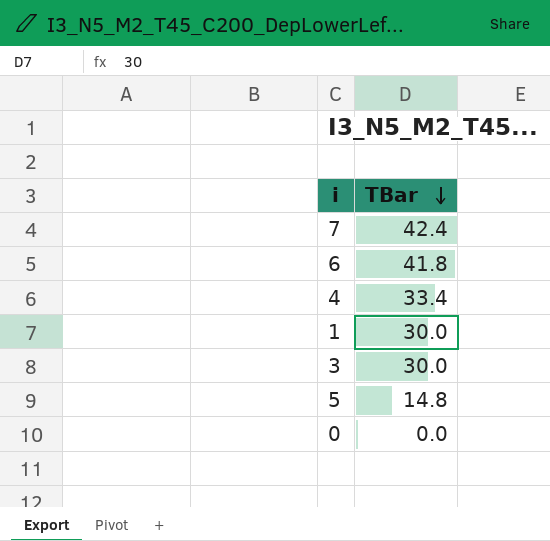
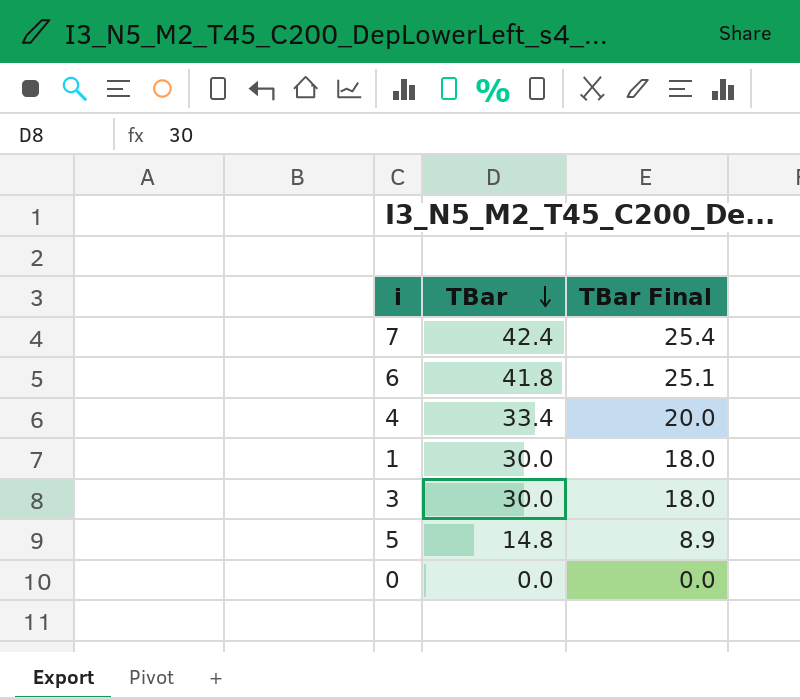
column TBar Final | formula: none -> [TBar] * 0.6

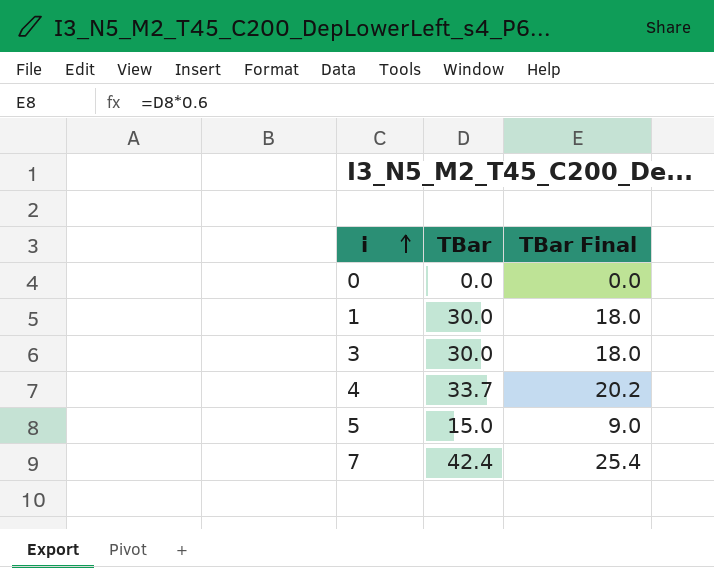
row order: TBar descending -> i ascending
row 6: 41.8 | 25.1 -> none
4 | TBar: 33.4 -> 33.7
4 | TBar Final: 20.0 -> 20.2
5 | TBar: 14.8 -> 15.0
5 | TBar Final: 8.9 -> 9.0

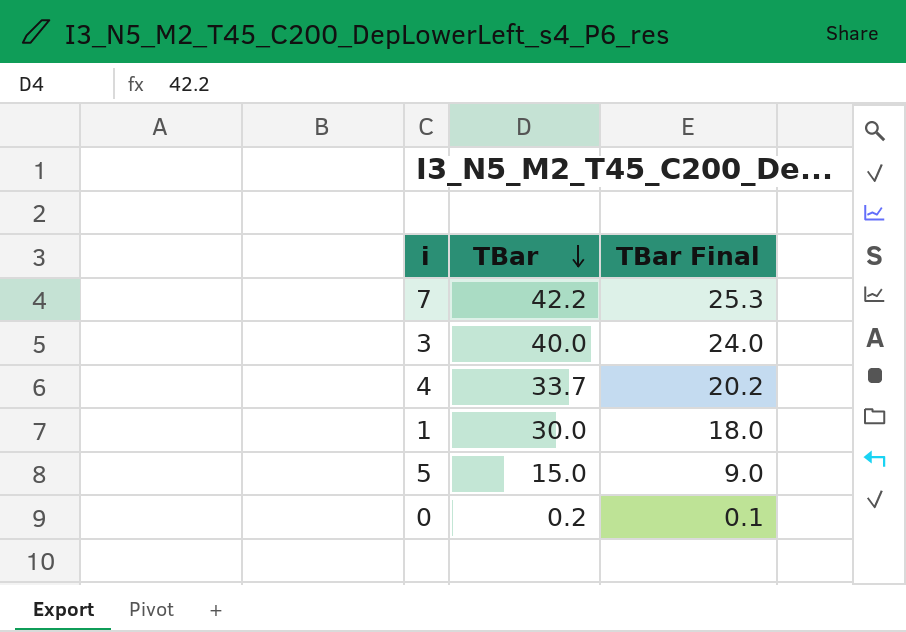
row order: i ascending -> TBar descending
7 | TBar: 42.4 -> 42.2
7 | TBar Final: 25.4 -> 25.3
3 | TBar: 30.0 -> 40.0
3 | TBar Final: 18.0 -> 24.0
0 | TBar: 0.0 -> 0.2
0 | TBar Final: 0.0 -> 0.1

